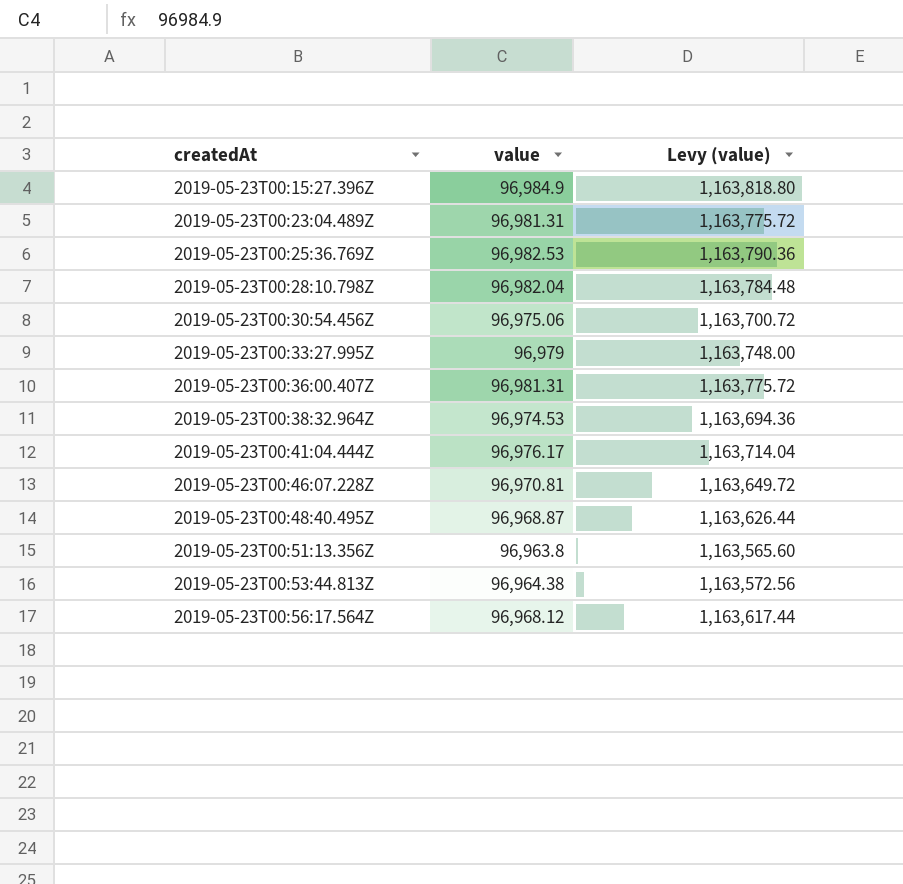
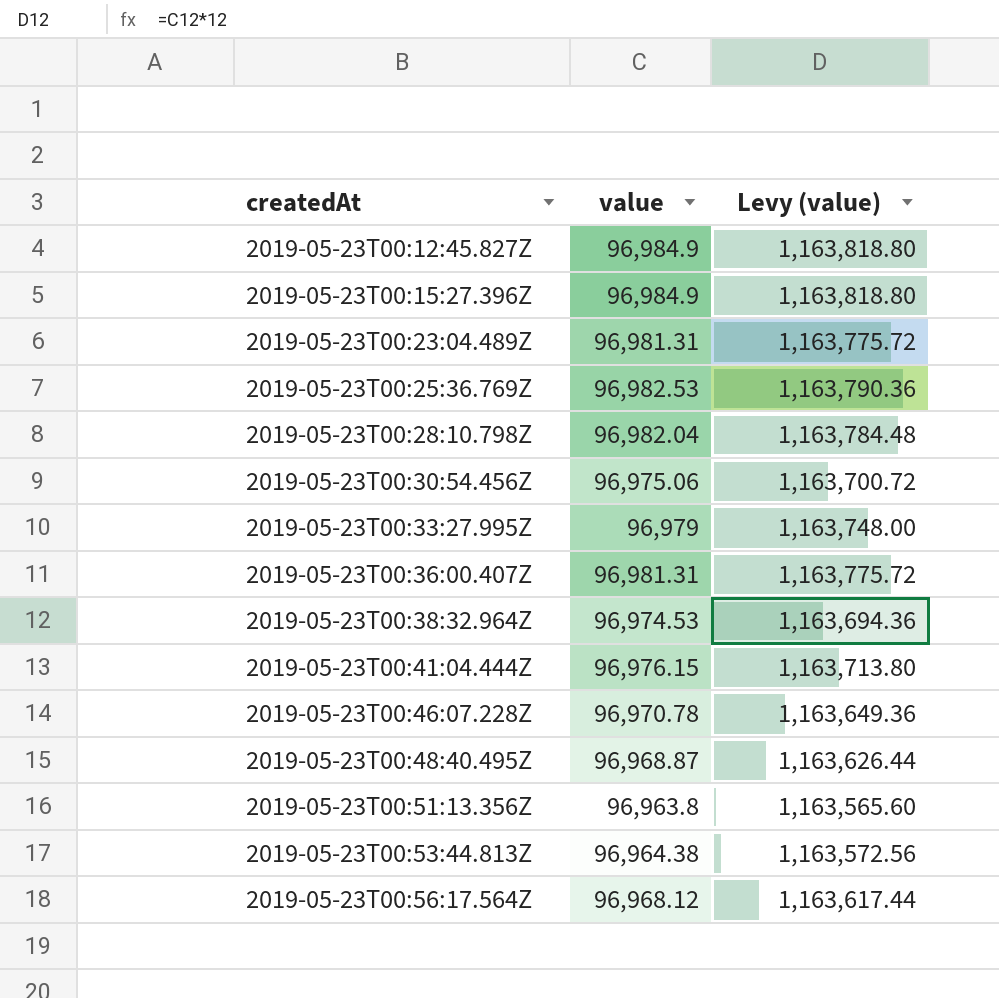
row 2019-05-23T00:12:45.827Z: none -> 96,984.9 | 1,163,818.80
2019-05-23T00:41:04.444Z | value: 96,976.17 -> 96,976.15
2019-05-23T00:41:04.444Z | Levy (value): 1,163,714.04 -> 1,163,713.80
2019-05-23T00:46:07.228Z | value: 96,970.81 -> 96,970.78
2019-05-23T00:46:07.228Z | Levy (value): 1,163,649.72 -> 1,163,649.36

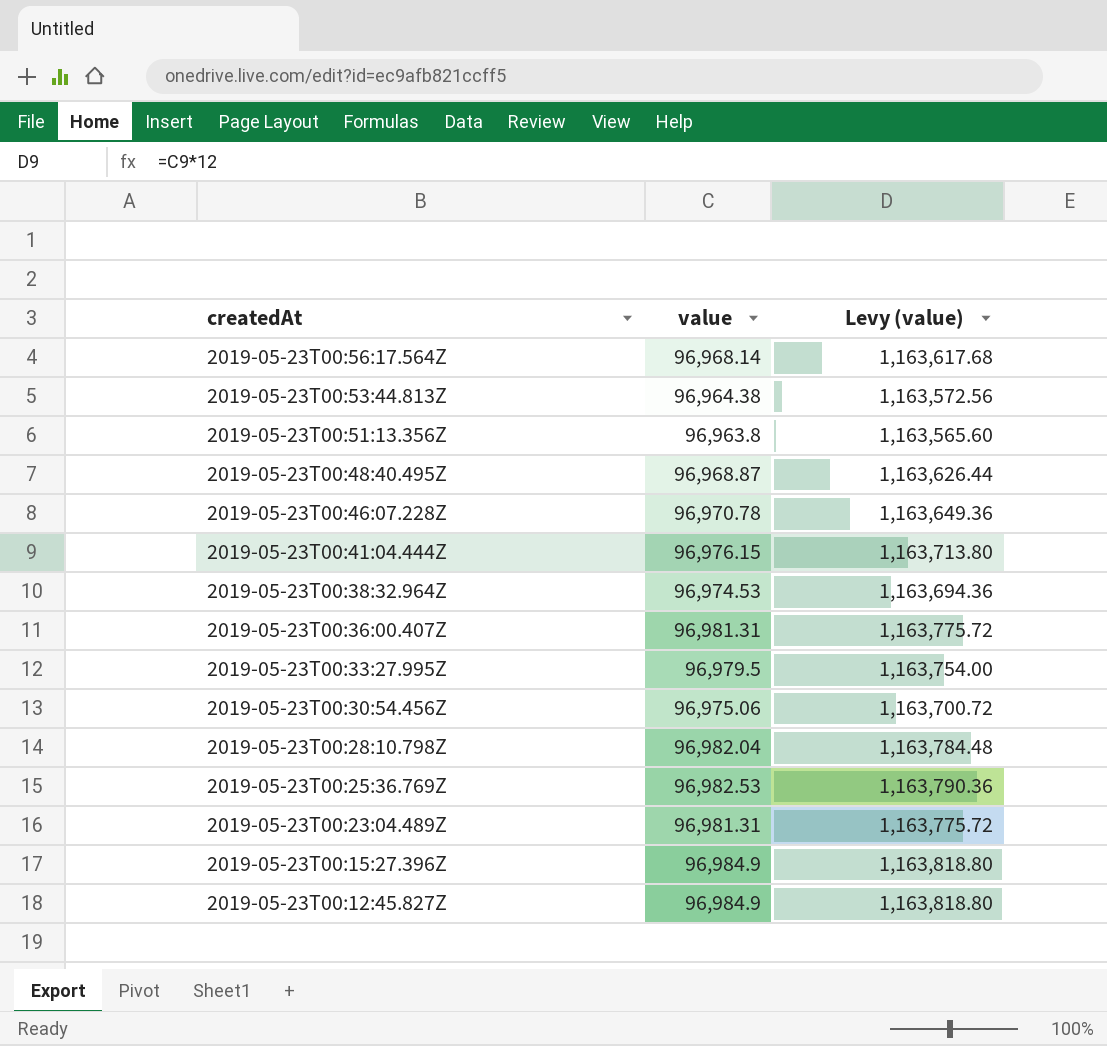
row order: createdAt ascending -> createdAt descending
2019-05-23T00:56:17.564Z | value: 96,968.12 -> 96,968.14
2019-05-23T00:56:17.564Z | Levy (value): 1,163,617.44 -> 1,163,617.68
2019-05-23T00:33:27.995Z | value: 96,979 -> 96,979.5
2019-05-23T00:33:27.995Z | Levy (value): 1,163,748.00 -> 1,163,754.00

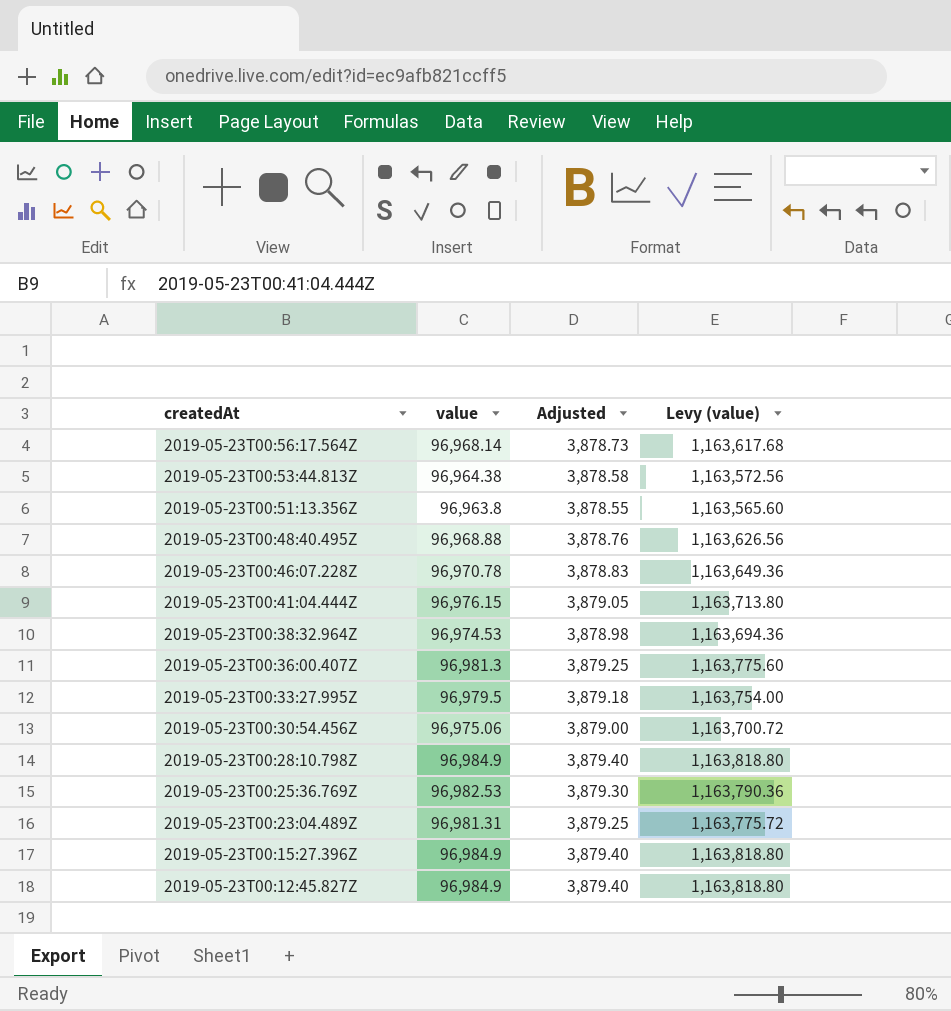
column Adjusted | formula: none -> [value] * 0.04
2019-05-23T00:48:40.495Z | value: 96,968.87 -> 96,968.88
2019-05-23T00:48:40.495Z | Levy (value): 1,163,626.44 -> 1,163,626.56
2019-05-23T00:36:00.407Z | value: 96,981.31 -> 96,981.3
2019-05-23T00:36:00.407Z | Levy (value): 1,163,775.72 -> 1,163,775.60
2019-05-23T00:28:10.798Z | value: 96,982.04 -> 96,984.9
2019-05-23T00:28:10.798Z | Levy (value): 1,163,784.48 -> 1,163,818.80

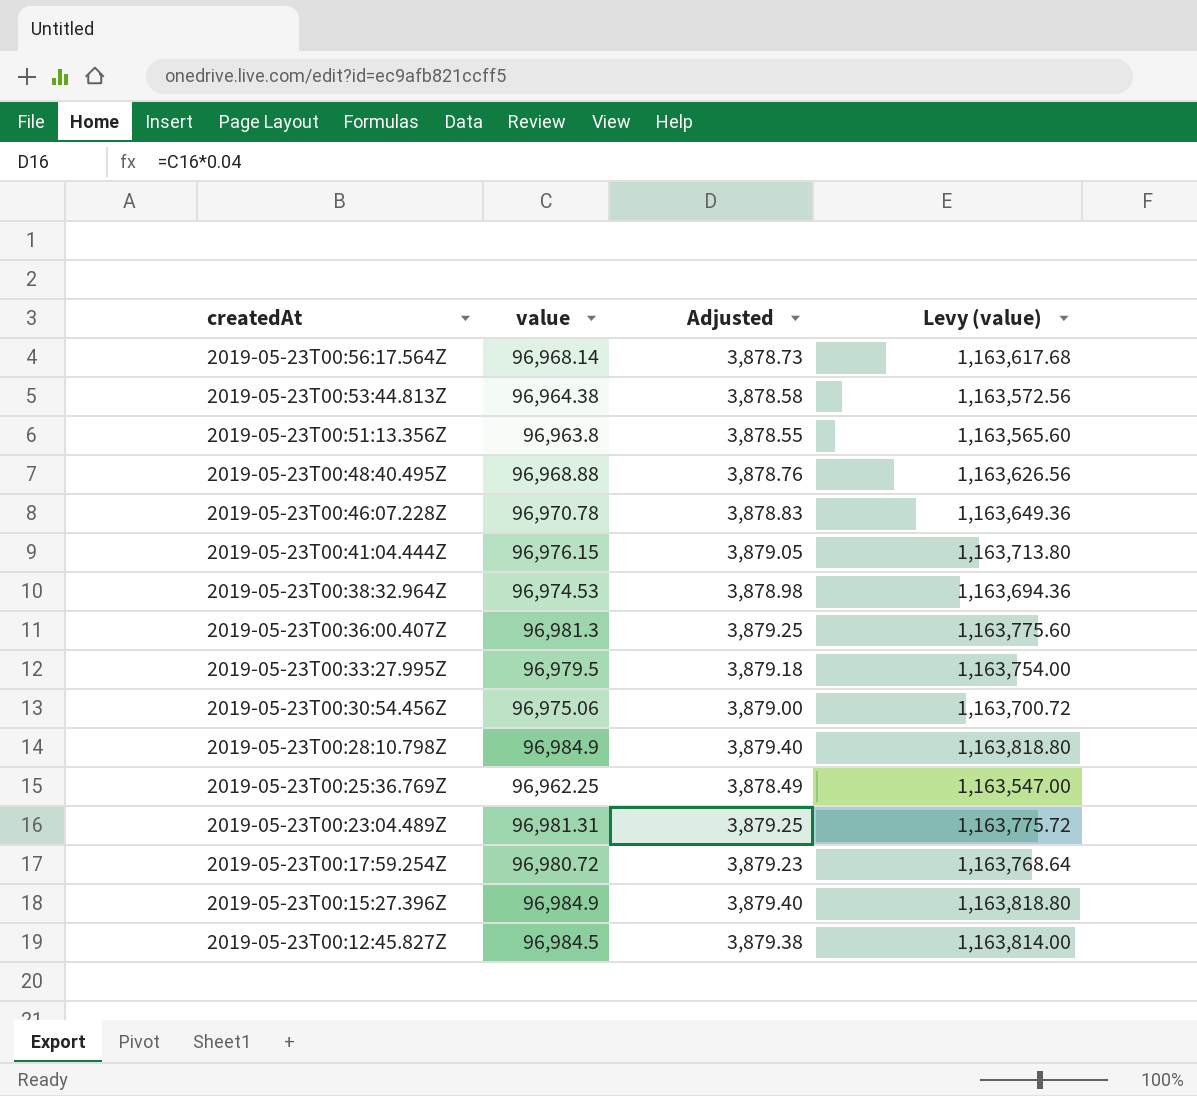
2019-05-23T00:25:36.769Z | value: 96,982.53 -> 96,962.25
2019-05-23T00:25:36.769Z | Adjusted: 3,879.30 -> 3,878.49
2019-05-23T00:25:36.769Z | Levy (value): 1,163,790.36 -> 1,163,547.00
row 2019-05-23T00:17:59.254Z: none -> 96,980.72 | 3,879.23 | 1,163,768.64
2019-05-23T00:12:45.827Z | value: 96,984.9 -> 96,984.5
2019-05-23T00:12:45.827Z | Adjusted: 3,879.40 -> 3,879.38
2019-05-23T00:12:45.827Z | Levy (value): 1,163,818.80 -> 1,163,814.00

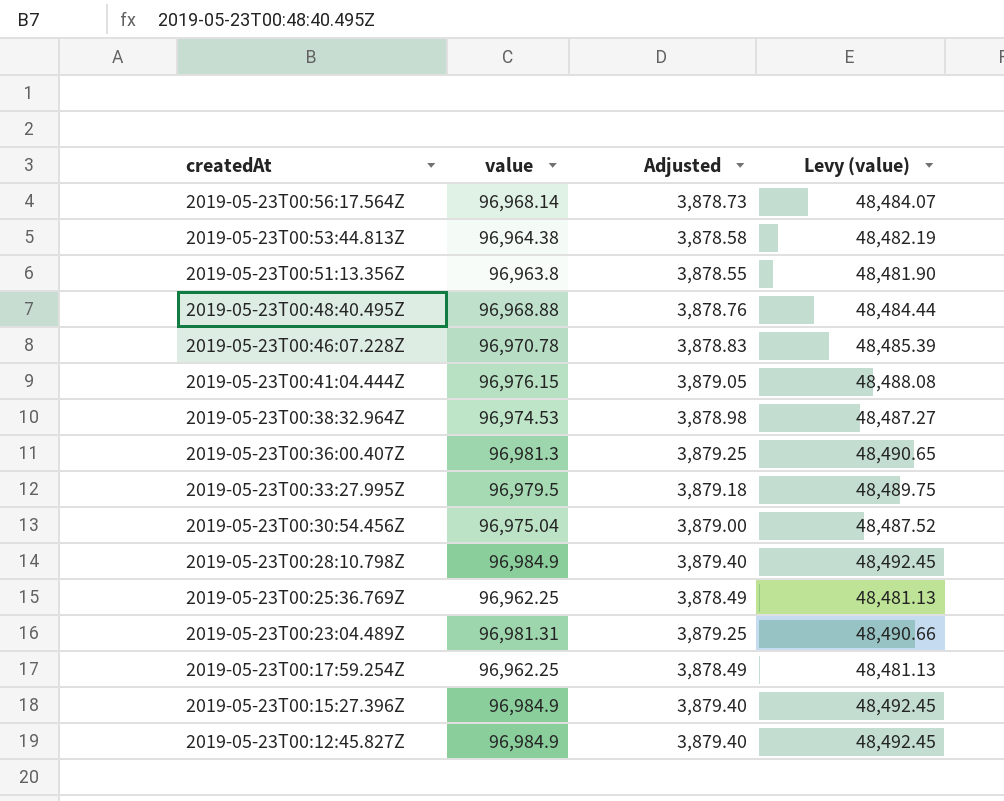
column Levy (value) | formula: [value] * 12 -> [value] * 0.5
2019-05-23T00:30:54.456Z | value: 96,975.06 -> 96,975.04
2019-05-23T00:17:59.254Z | value: 96,980.72 -> 96,962.25
2019-05-23T00:17:59.254Z | Adjusted: 3,879.23 -> 3,878.49
2019-05-23T00:12:45.827Z | value: 96,984.5 -> 96,984.9
2019-05-23T00:12:45.827Z | Adjusted: 3,879.38 -> 3,879.40

